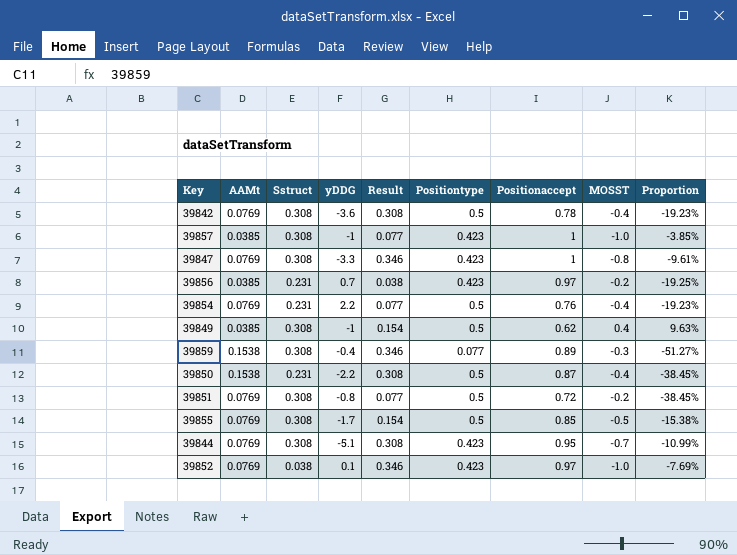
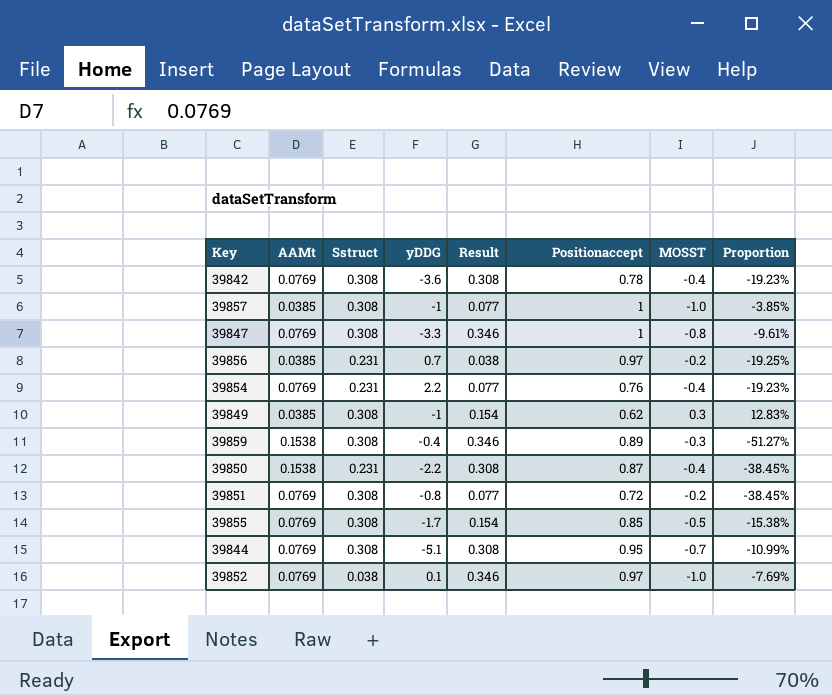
column Positiontype | position: 6 -> none
39849 | MOSST: 0.4 -> 0.3
39849 | Proportion: 9.63% -> 12.83%

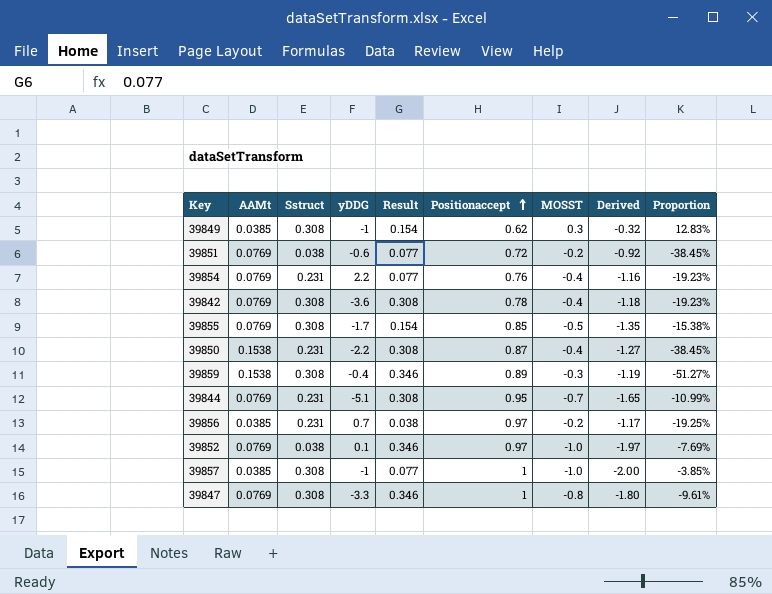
row order: none -> Positionaccept ascending
column Derived | formula: none -> [MOSST] - [Positionaccept]
39851 | Sstruct: 0.308 -> 0.038
39851 | yDDG: -0.8 -> -0.6
39844 | Sstruct: 0.308 -> 0.231

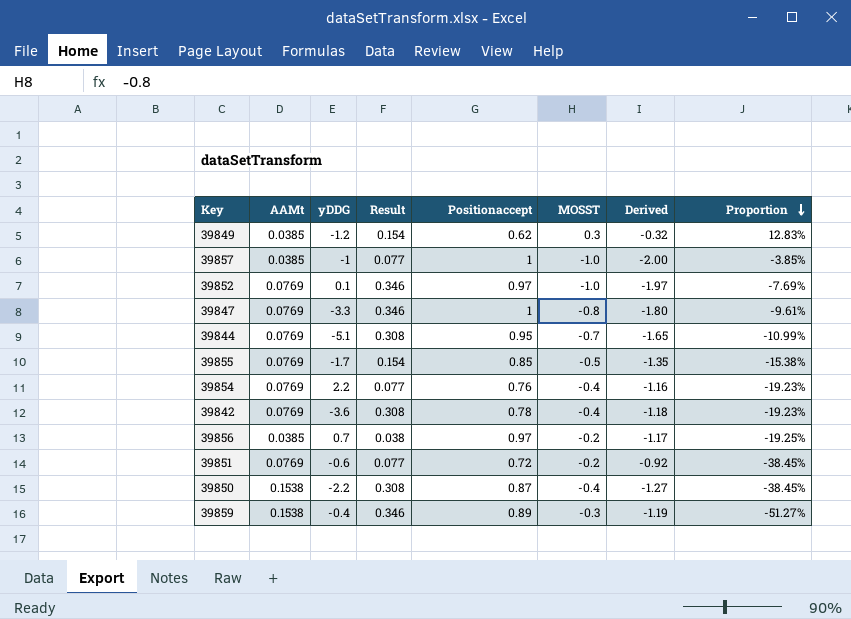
row order: Positionaccept ascending -> Proportion descending
column Sstruct | position: 3 -> none
39849 | yDDG: -1 -> -1.2

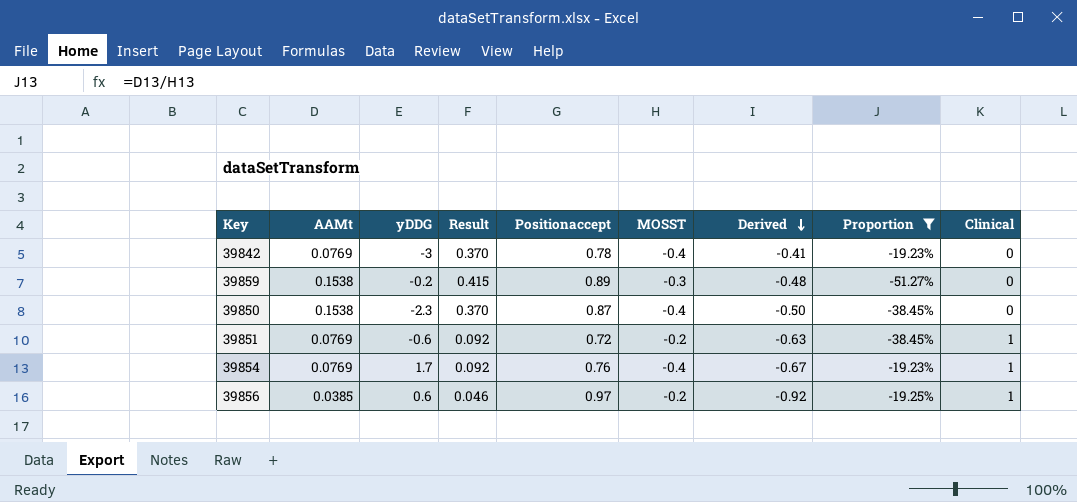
filter: none -> Proportion <= -19.23%
row order: Proportion descending -> Derived descending
column Derived | formula: [MOSST] - [Positionaccept] -> [Result] - [Positionaccept]
column Clinical | position: none -> 9
39842 | yDDG: -3.6 -> -3
39842 | Result: 0.308 -> 0.370
39859 | yDDG: -0.4 -> -0.2
39859 | Result: 0.346 -> 0.415
39850 | yDDG: -2.2 -> -2.3
39850 | Result: 0.308 -> 0.370
39851 | Result: 0.077 -> 0.092
39854 | yDDG: 2.2 -> 1.7
39854 | Result: 0.077 -> 0.092
39856 | yDDG: 0.7 -> 0.6
39856 | Result: 0.038 -> 0.046

